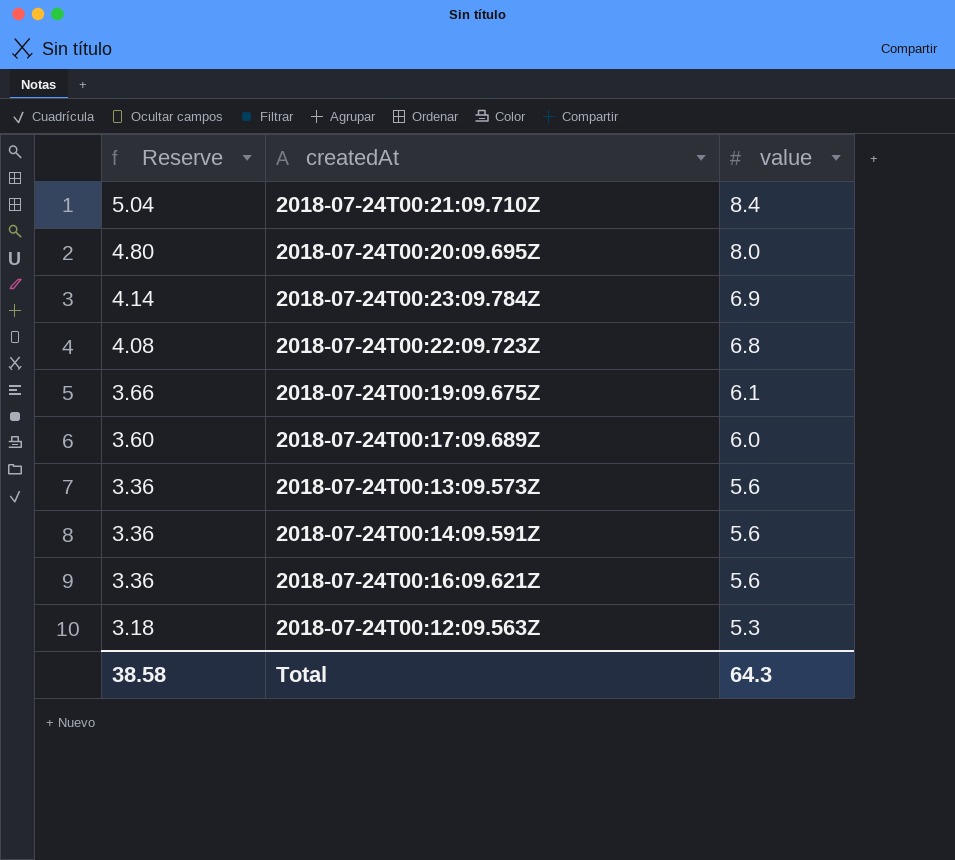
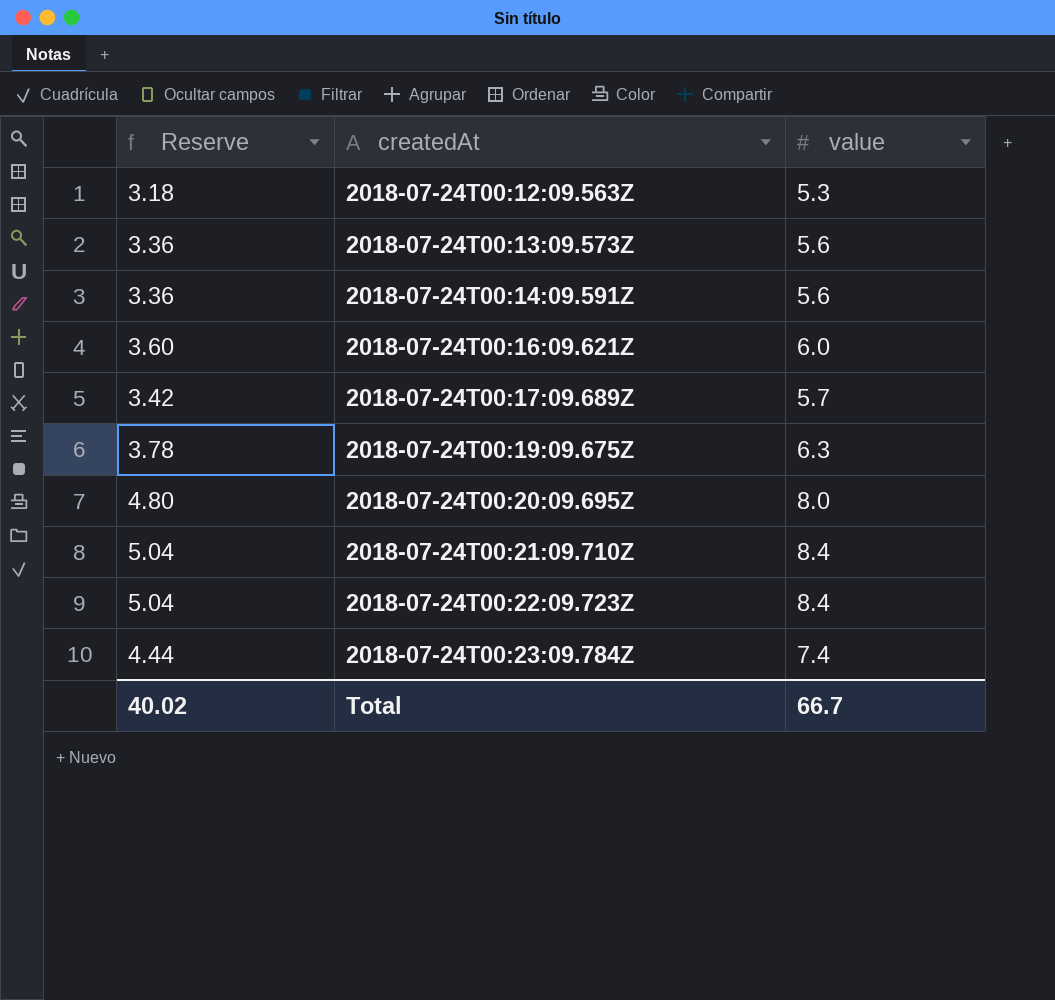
row order: Reserve descending -> createdAt ascending
2018-07-24T00:16:09.621Z | Reserve: 3.36 -> 3.60
2018-07-24T00:16:09.621Z | value: 5.6 -> 6.0
2018-07-24T00:17:09.689Z | Reserve: 3.60 -> 3.42
2018-07-24T00:17:09.689Z | value: 6.0 -> 5.7
2018-07-24T00:19:09.675Z | Reserve: 3.66 -> 3.78
2018-07-24T00:19:09.675Z | value: 6.1 -> 6.3
2018-07-24T00:22:09.723Z | Reserve: 4.08 -> 5.04
2018-07-24T00:22:09.723Z | value: 6.8 -> 8.4
2018-07-24T00:23:09.784Z | Reserve: 4.14 -> 4.44
2018-07-24T00:23:09.784Z | value: 6.9 -> 7.4
Total | Reserve: 38.58 -> 40.02
Total | value: 64.3 -> 66.7

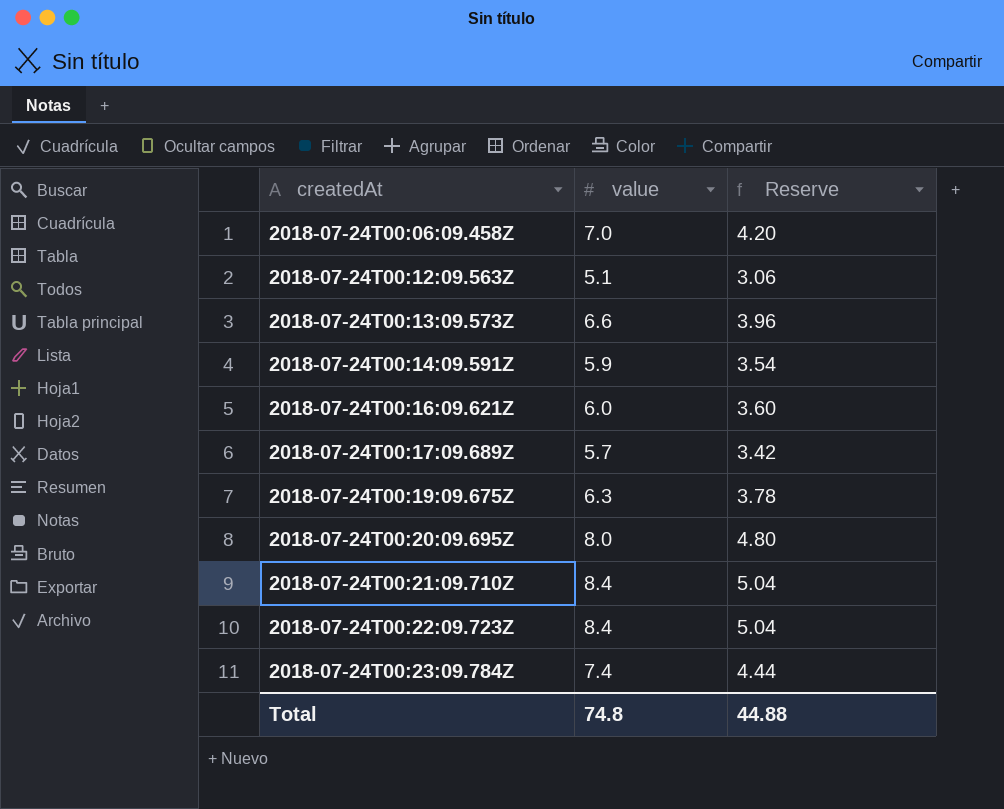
column Reserve | position: 1 -> 3
row 2018-07-24T00:06:09.458Z: none -> 7.0 | 4.20
2018-07-24T00:12:09.563Z | value: 5.3 -> 5.1
2018-07-24T00:12:09.563Z | Reserve: 3.18 -> 3.06
2018-07-24T00:13:09.573Z | value: 5.6 -> 6.6
2018-07-24T00:13:09.573Z | Reserve: 3.36 -> 3.96
2018-07-24T00:14:09.591Z | value: 5.6 -> 5.9
2018-07-24T00:14:09.591Z | Reserve: 3.36 -> 3.54
Total | value: 66.7 -> 74.8
Total | Reserve: 40.02 -> 44.88

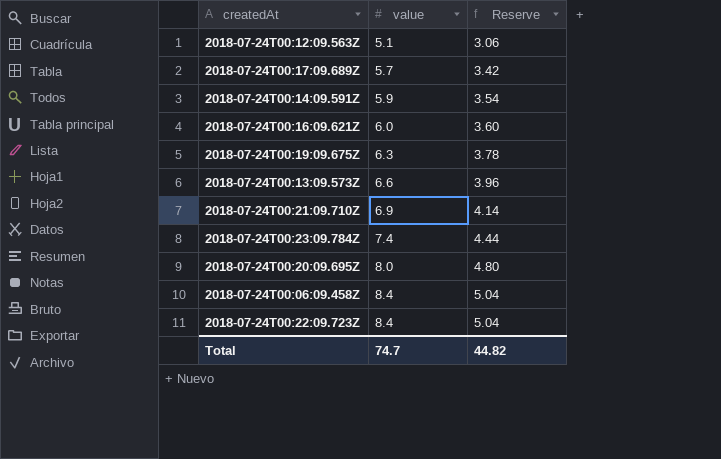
row order: createdAt ascending -> value ascending
2018-07-24T00:21:09.710Z | value: 8.4 -> 6.9
2018-07-24T00:21:09.710Z | Reserve: 5.04 -> 4.14
2018-07-24T00:06:09.458Z | value: 7.0 -> 8.4
2018-07-24T00:06:09.458Z | Reserve: 4.20 -> 5.04
Total | value: 74.8 -> 74.7
Total | Reserve: 44.88 -> 44.82

